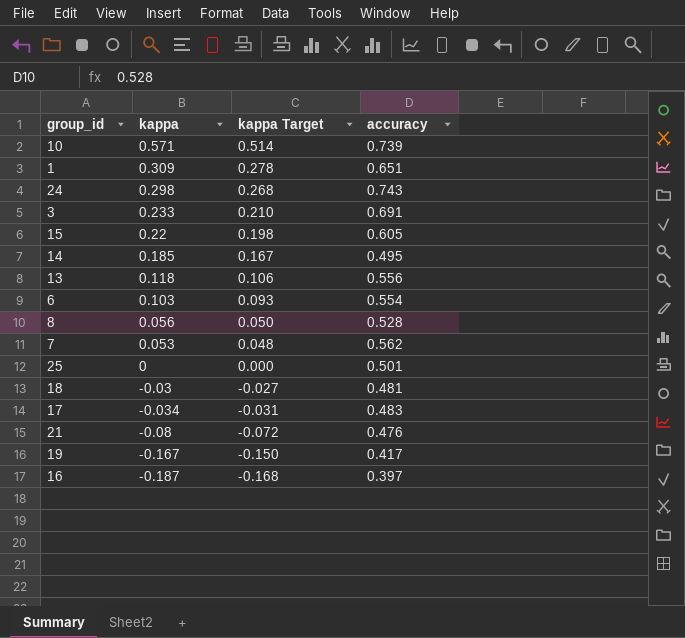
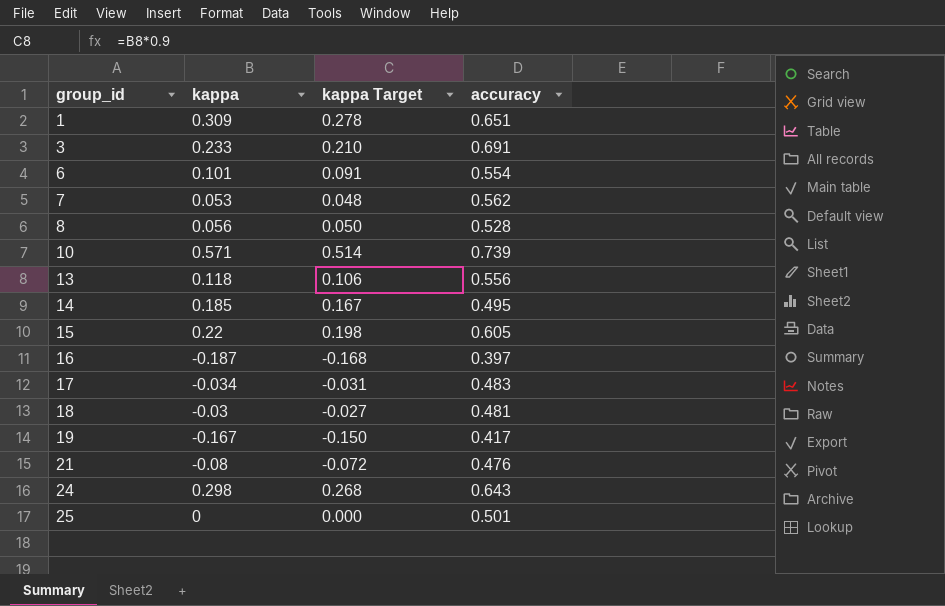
row order: kappa descending -> group_id ascending
6 | kappa: 0.103 -> 0.101
6 | kappa Target: 0.093 -> 0.091
24 | accuracy: 0.743 -> 0.643

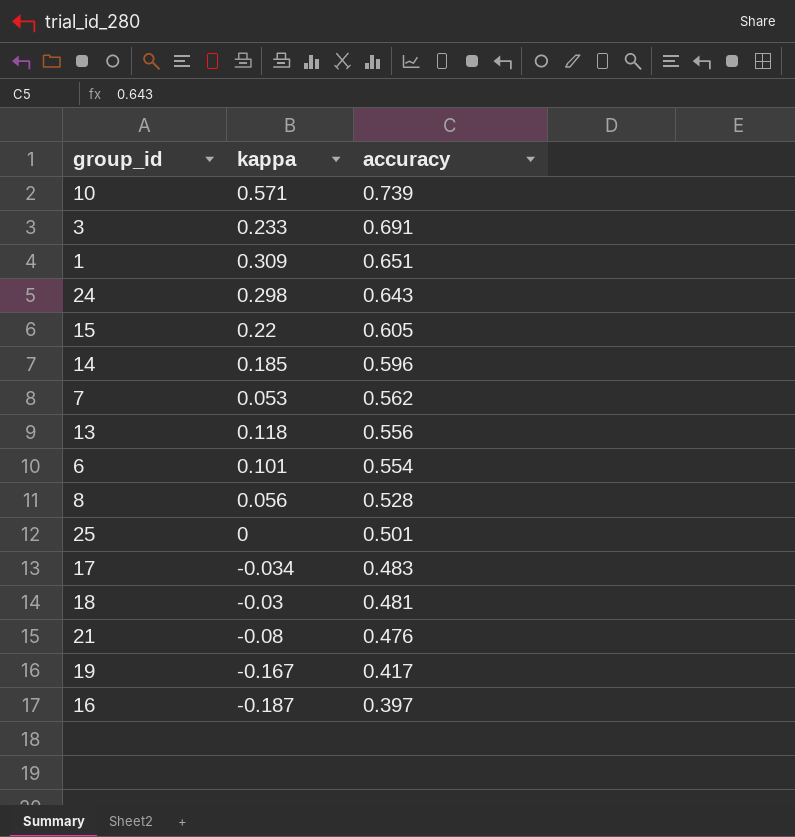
row order: group_id ascending -> accuracy descending
column kappa Target | formula: [kappa] * 0.9 -> none
14 | accuracy: 0.495 -> 0.596

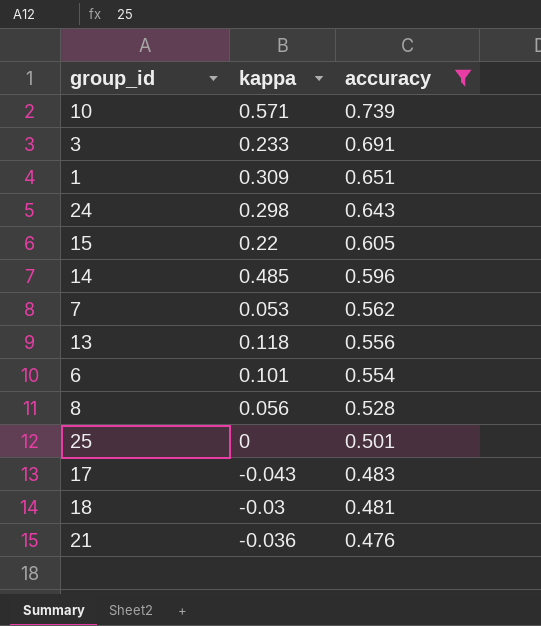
filter: none -> accuracy >= 0.476
14 | kappa: 0.185 -> 0.485
17 | kappa: -0.034 -> -0.043
21 | kappa: -0.08 -> -0.036

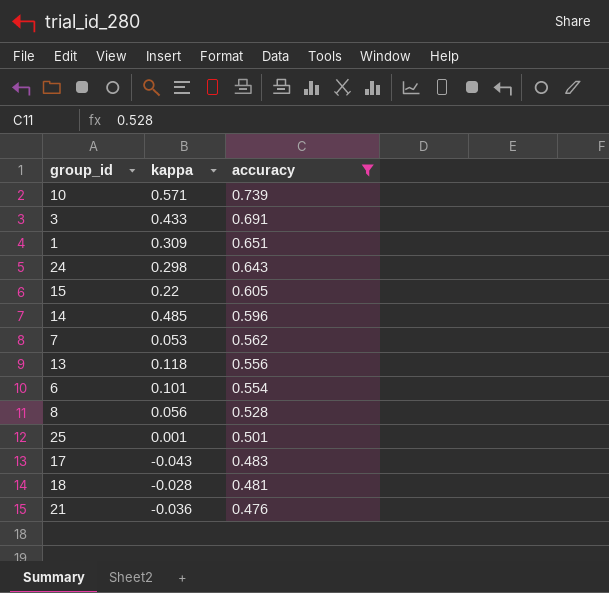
3 | kappa: 0.233 -> 0.433
25 | kappa: 0 -> 0.001
18 | kappa: -0.03 -> -0.028

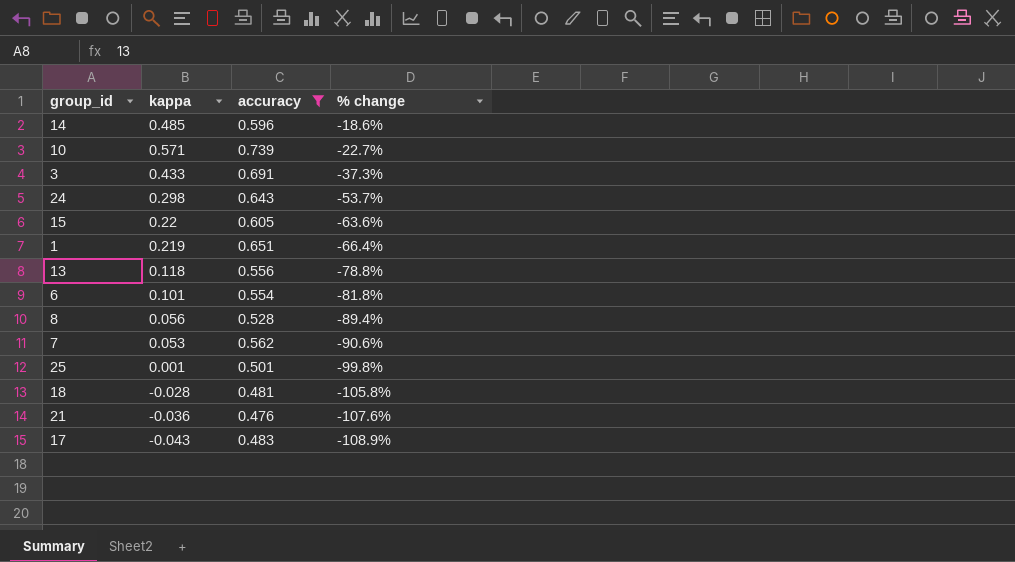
row order: accuracy descending -> % change descending
column % change | formula: none -> ([kappa] - [accuracy]) / [accuracy]
1 | kappa: 0.309 -> 0.219

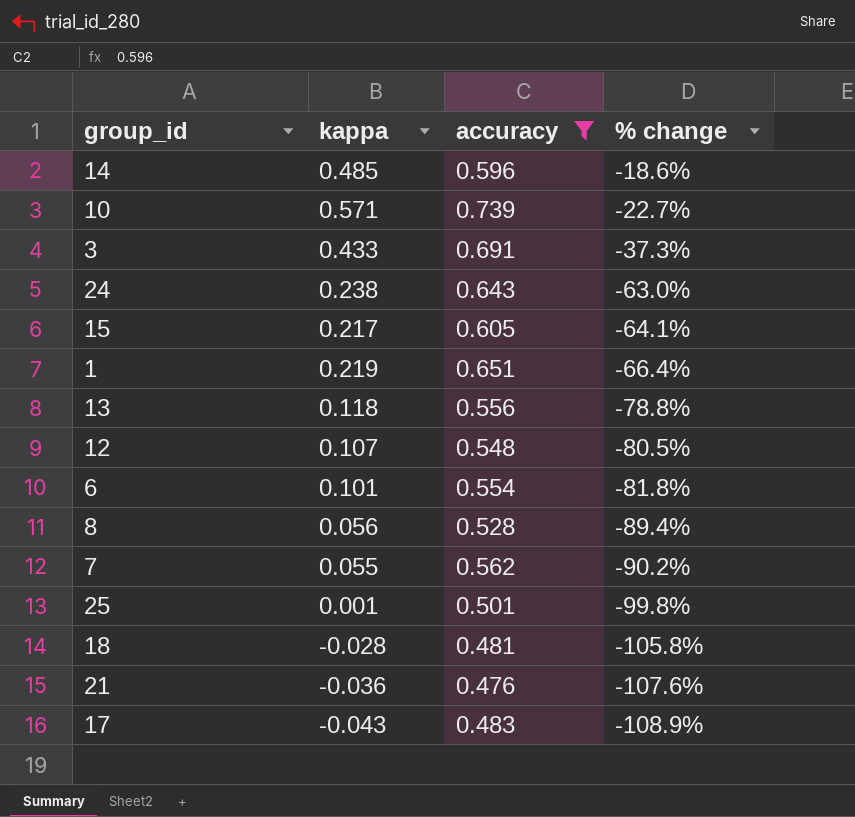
24 | kappa: 0.298 -> 0.238
24 | % change: -53.7% -> -63.0%
15 | kappa: 0.22 -> 0.217
15 | % change: -63.6% -> -64.1%
row 12: none -> 0.107 | 0.548 | -80.5%
7 | kappa: 0.053 -> 0.055
7 | % change: -90.6% -> -90.2%

